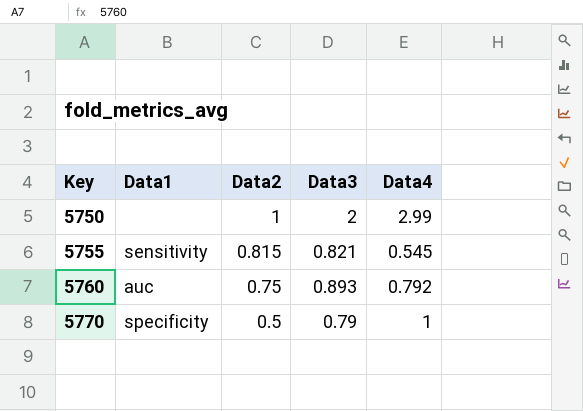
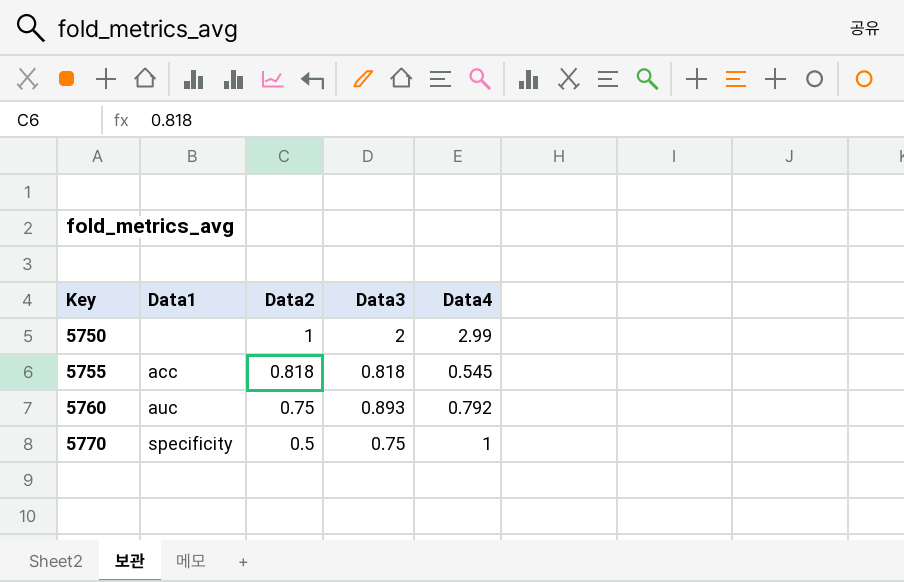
5755 | Data1: sensitivity -> acc
5755 | Data2: 0.815 -> 0.818
5755 | Data3: 0.821 -> 0.818
5770 | Data3: 0.79 -> 0.75

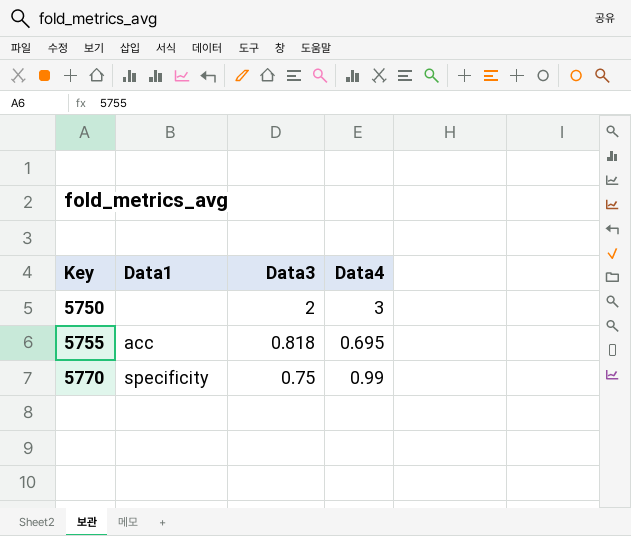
column Data2 | position: 3 -> none
row 5760: auc | 0.75 | 0.893 | 0.792 -> none
5750 | Data4: 2.99 -> 3
5755 | Data4: 0.545 -> 0.695
5770 | Data4: 1 -> 0.99

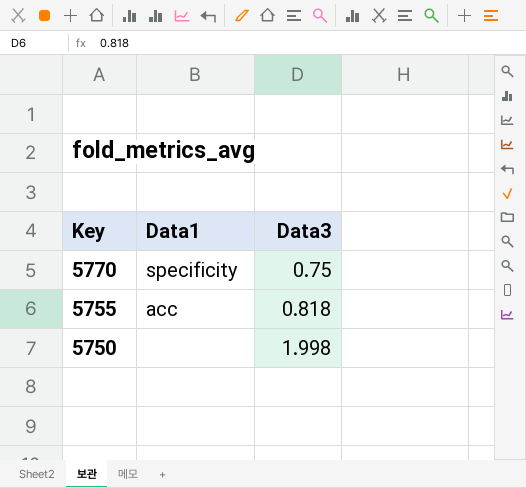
row order: Key ascending -> Key descending
column Data4 | position: 4 -> none
5750 | Data3: 2 -> 1.998

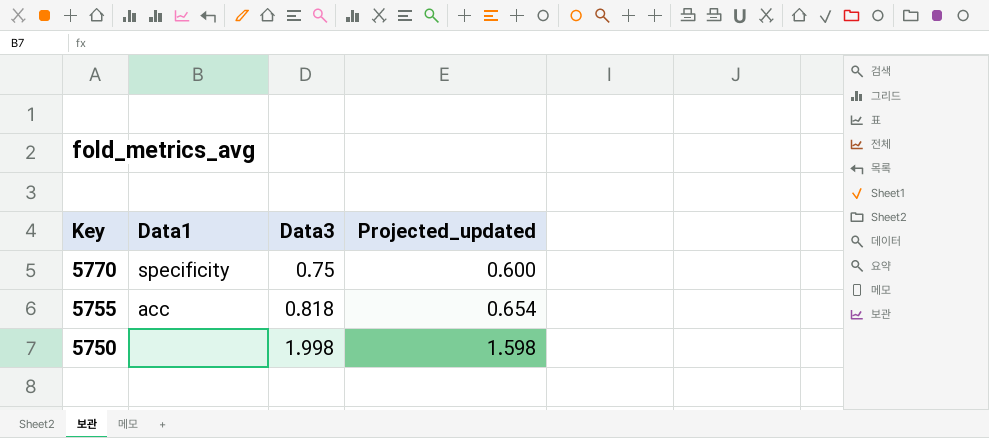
column Projected_updated | formula: none -> [Data3] * 0.8

